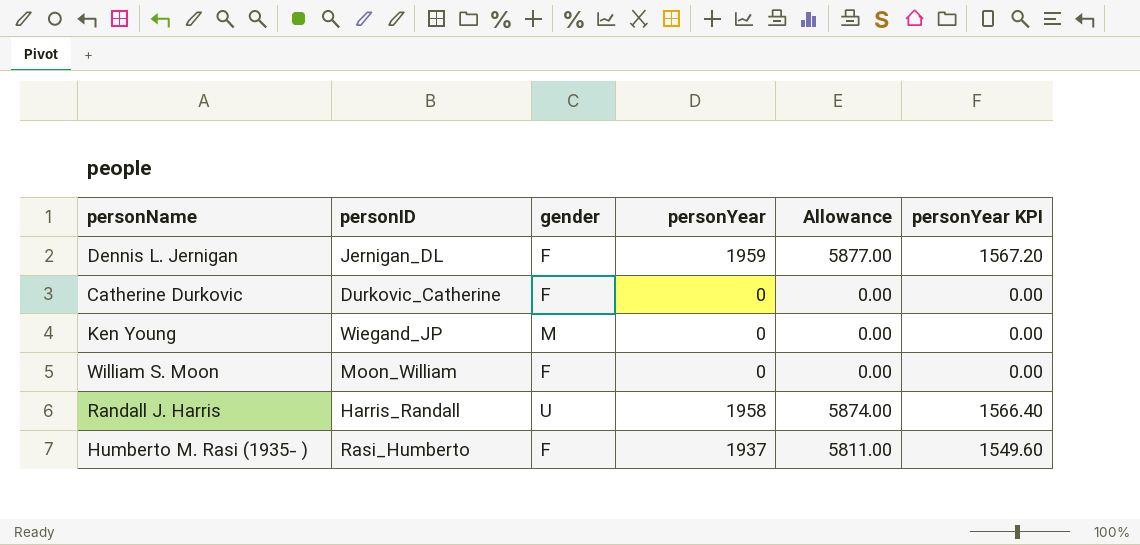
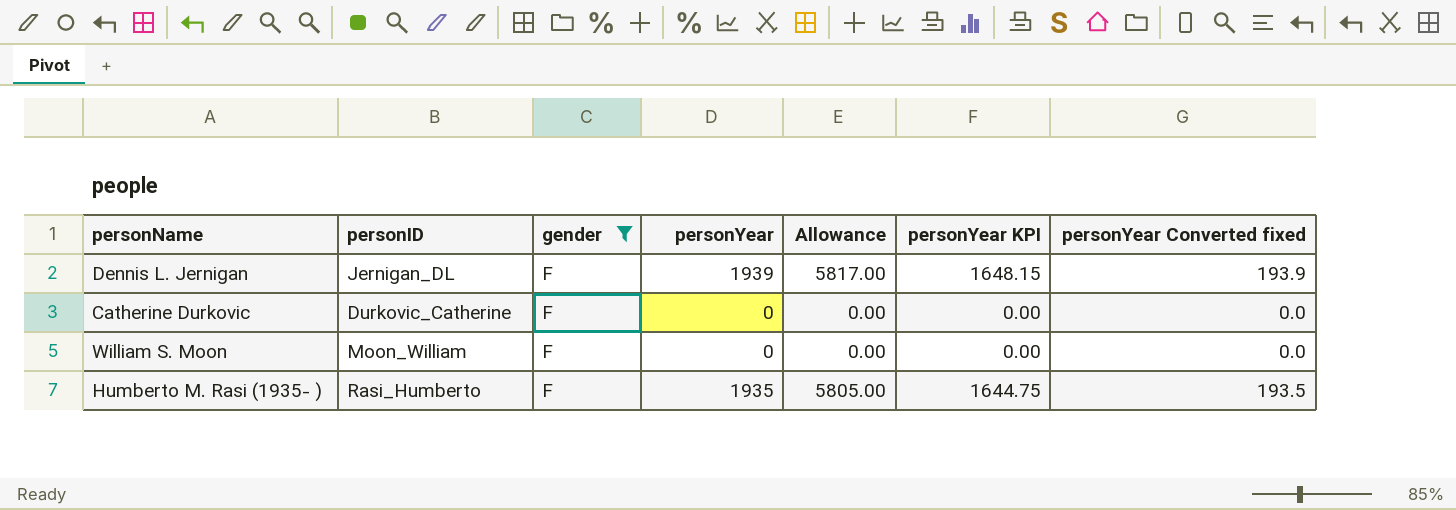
filter: none -> gender = F
column personYear KPI | formula: [personYear] * 0.8 -> [personYear] * 0.85
column personYear Converted fixed | formula: none -> [personYear] * 0.1
Dennis L. Jernigan | personYear: 1959 -> 1939
Dennis L. Jernigan | Allowance: 5877.00 -> 5817.00
Humberto M. Rasi (1935- ) | personYear: 1937 -> 1935
Humberto M. Rasi (1935- ) | Allowance: 5811.00 -> 5805.00

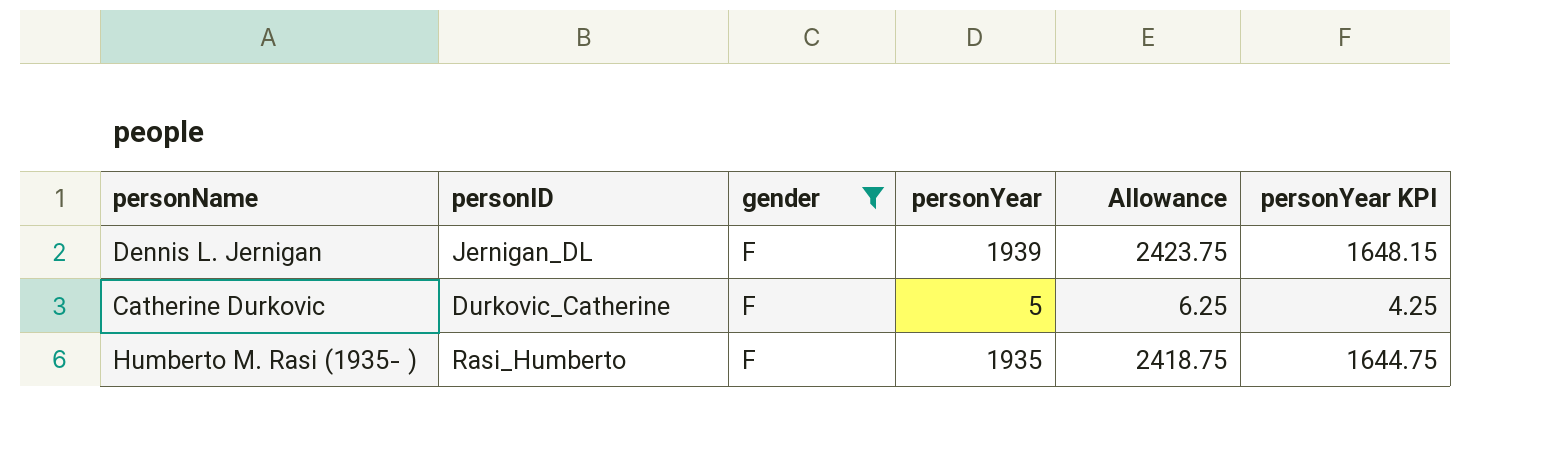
column personYear Converted fixed | formula: [personYear] * 0.1 -> none
column Allowance | formula: [personYear] * 3 -> [personYear] * 1.25
row William S. Moon: Moon_William | F | 0 | 0.00 | 0.00 | 0.0 -> none
Catherine Durkovic | personYear: 0 -> 5
Catherine Durkovic | personYear KPI: 0.00 -> 4.25

